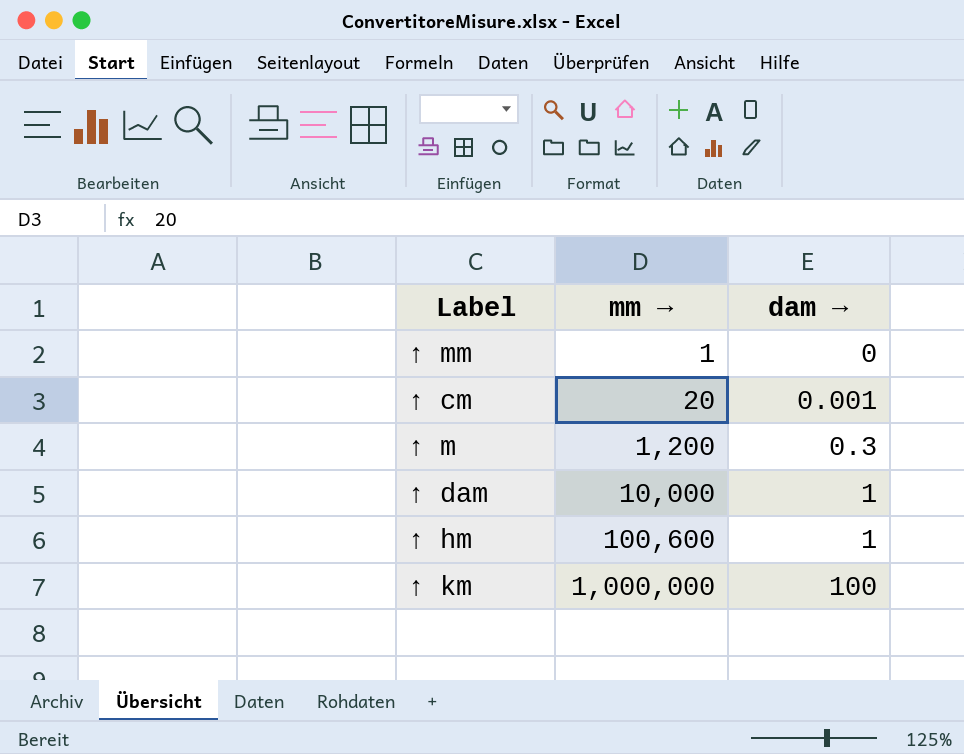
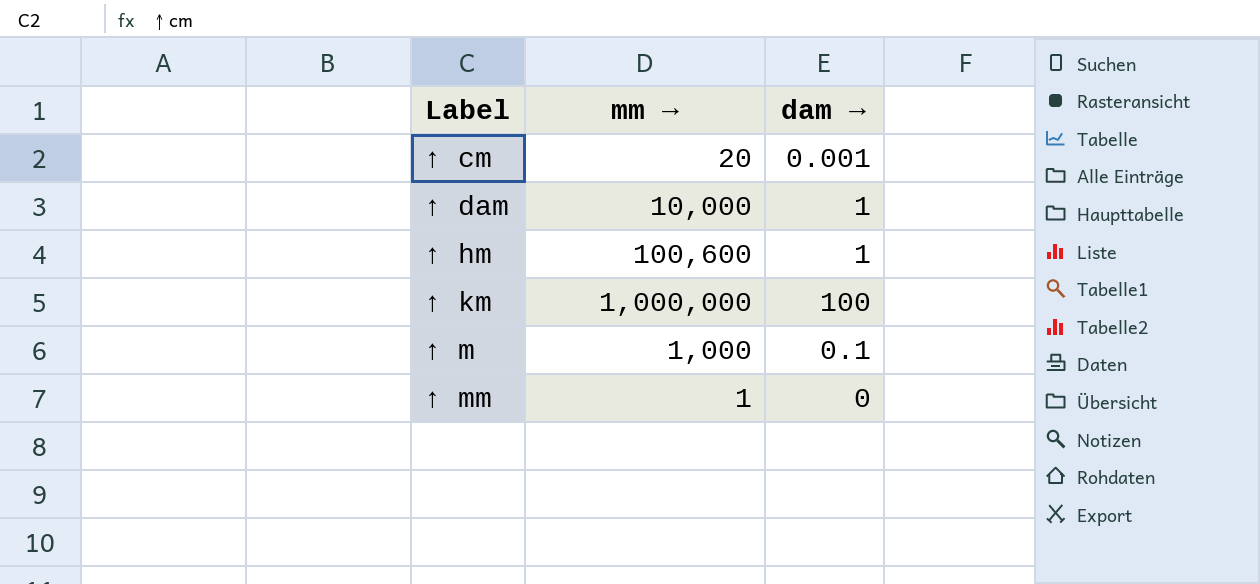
row order: mm → ascending -> Label ascending
↑ m | mm →: 1,200 -> 1,000
↑ m | dam →: 0.3 -> 0.1

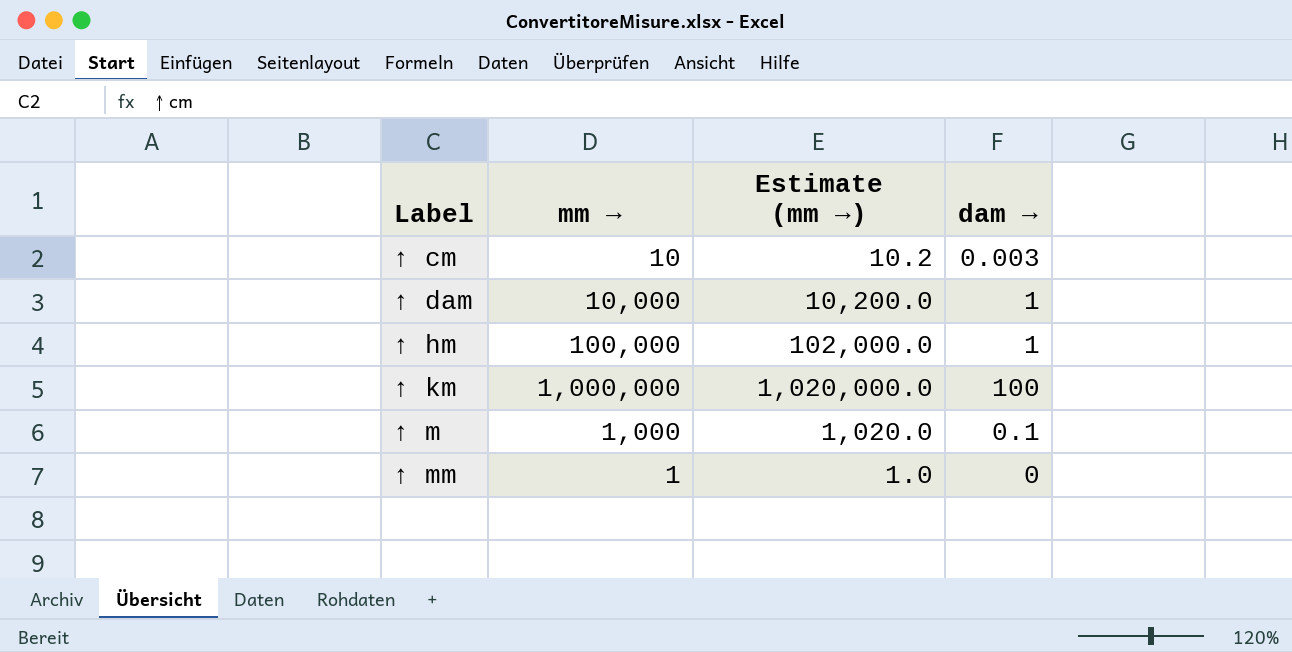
column Estimate (mm →) | formula: none -> [mm →] * 1.02
↑ cm | mm →: 20 -> 10
↑ cm | dam →: 0.001 -> 0.003
↑ hm | mm →: 100,600 -> 100,000

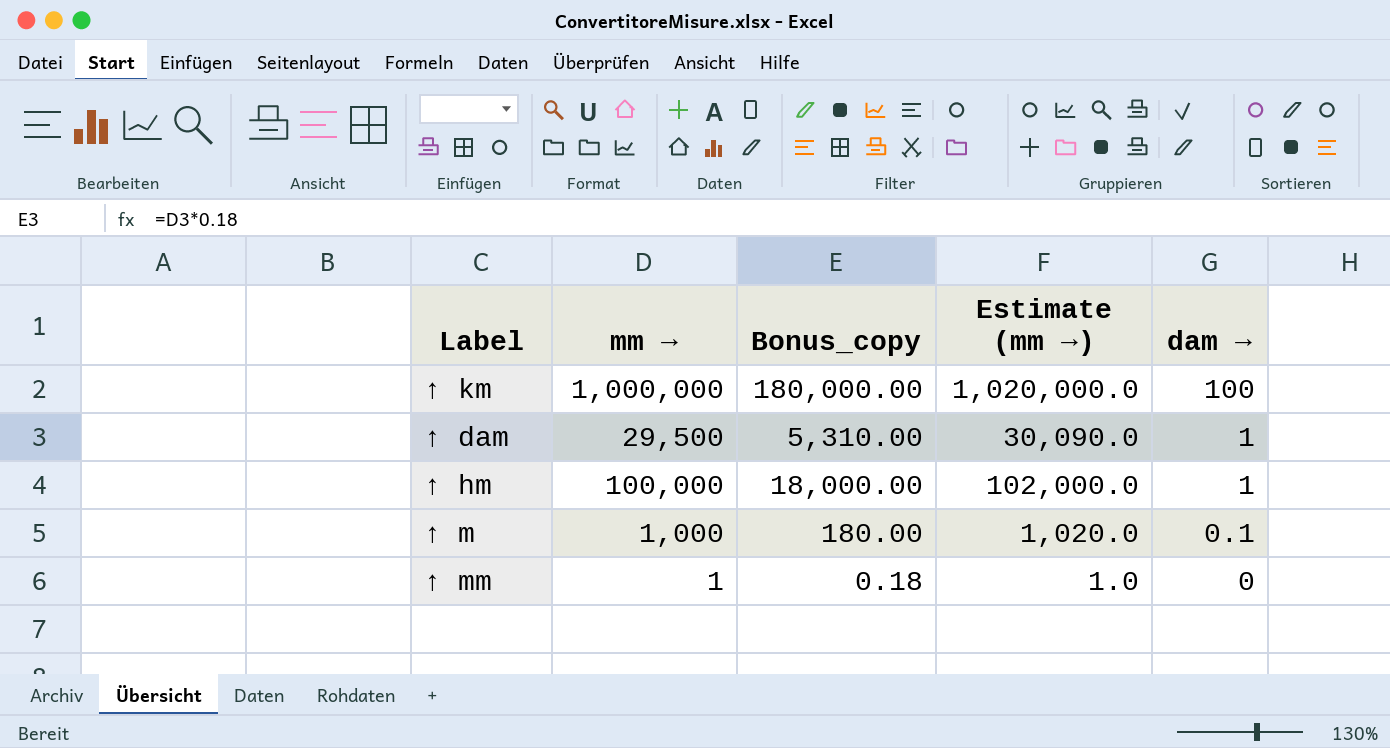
row order: Label ascending -> dam → descending
column Bonus_copy | formula: none -> [mm →] * 0.18
row ↑ cm: 10 | 10.2 | 0.003 -> none
↑ dam | mm →: 10,000 -> 29,500
↑ dam | Estimate (mm →): 10,200.0 -> 30,090.0

